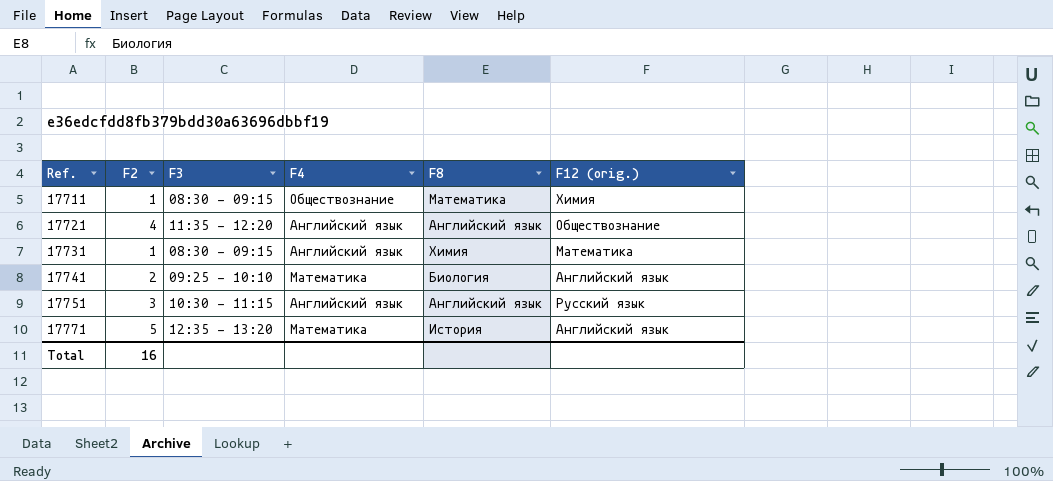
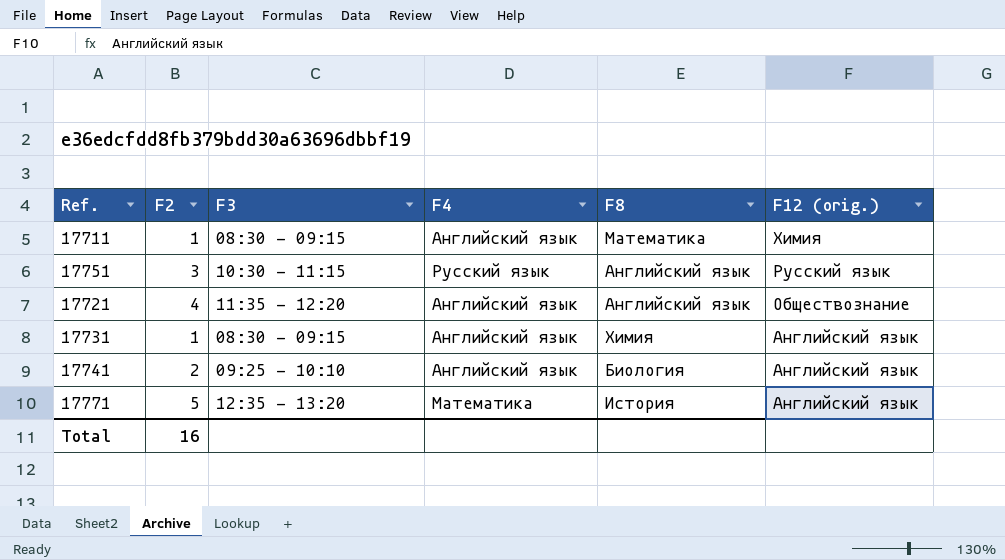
row order: Ref. ascending -> F12 (orig.) descending
17711 | F4: Обществознание -> Английский язык
17751 | F4: Английский язык -> Русский язык
17731 | F12 (orig.): Математика -> Английский язык
17741 | F4: Математика -> Английский язык

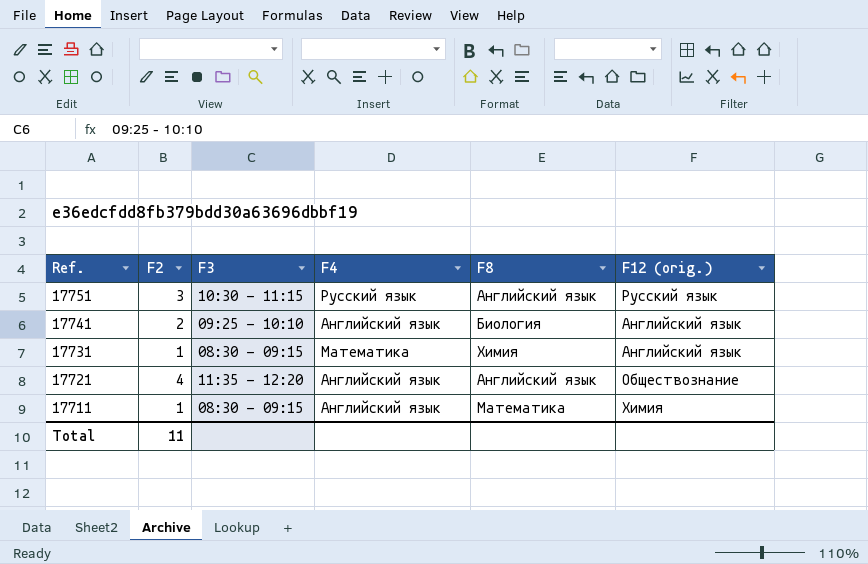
row order: F12 (orig.) descending -> Ref. descending
row 17771: 5 | 12:35 - 13:20 | Математика | История | Английский язык -> none
17731 | F4: Английский язык -> Математика
Total | F2: 16 -> 11

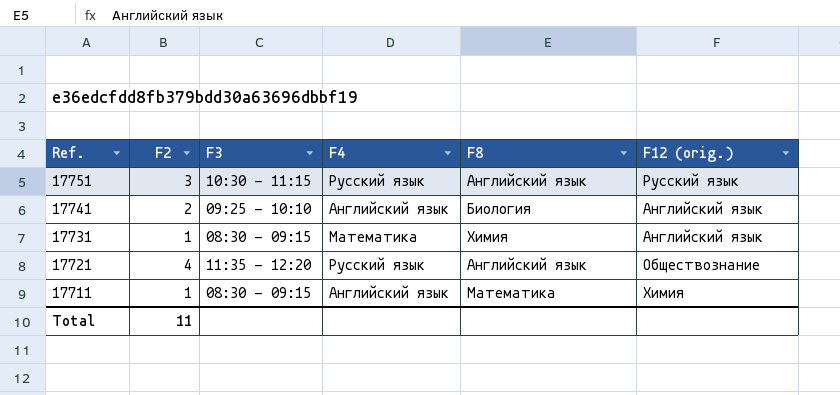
17721 | F4: Английский язык -> Русский язык

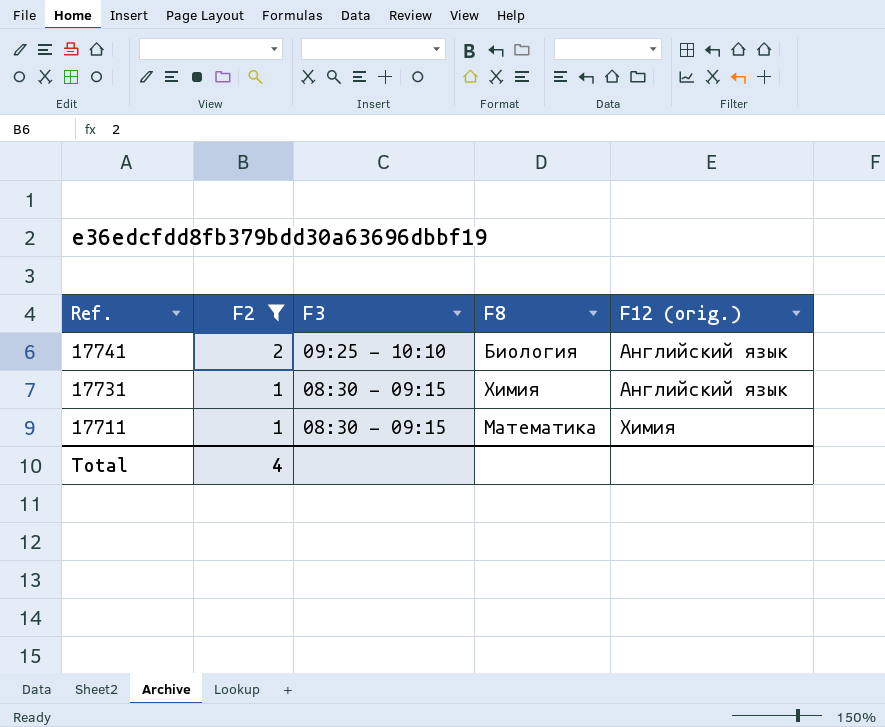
filter: none -> F2 <= 2
column F4 | position: 4 -> none
Total | F2: 11 -> 4

